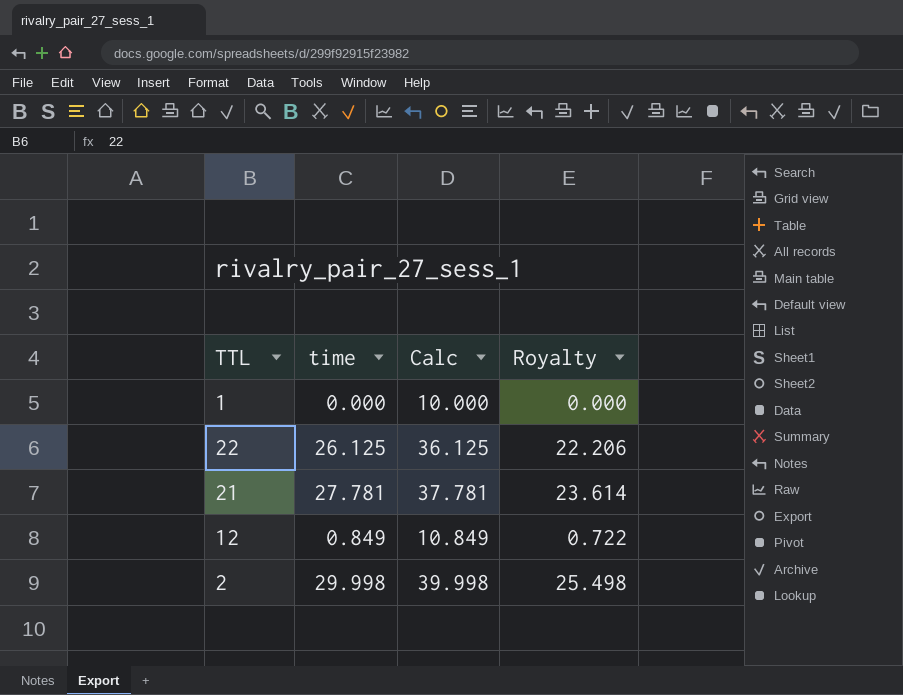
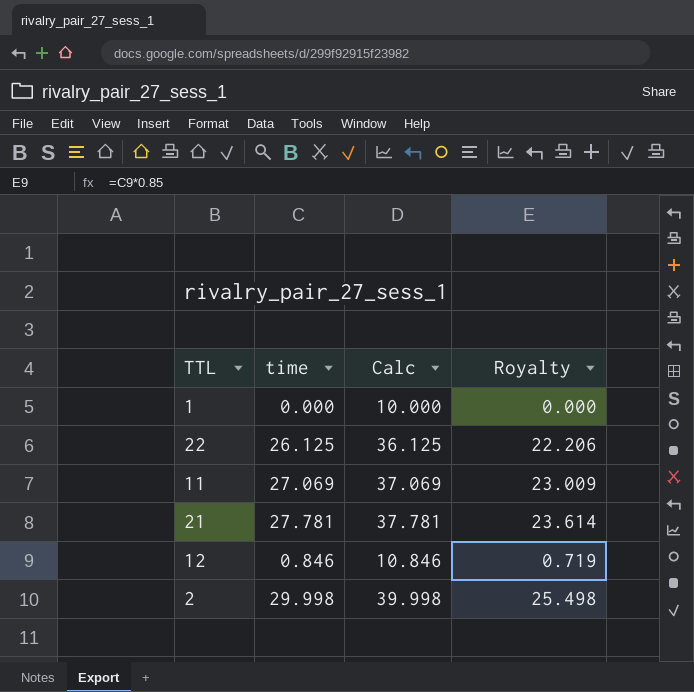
row 11: none -> 27.069 | 37.069 | 23.009
12 | time: 0.849 -> 0.846
12 | Calc: 10.849 -> 10.846
12 | Royalty: 0.722 -> 0.719

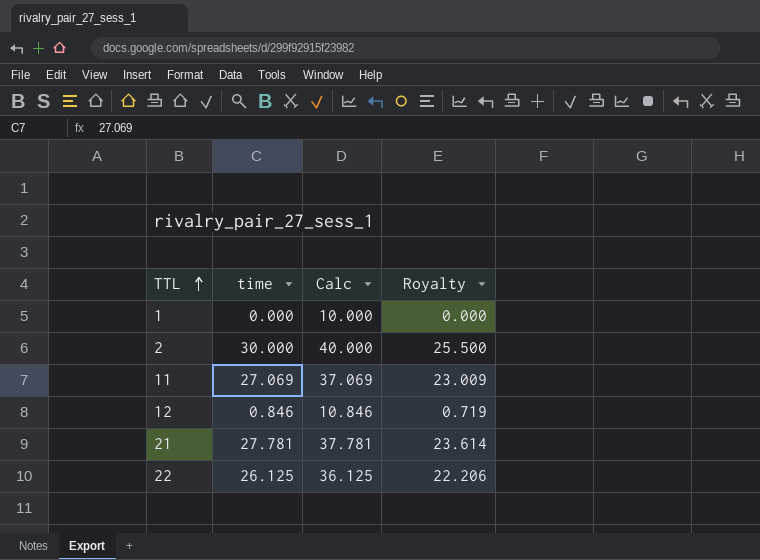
row order: none -> TTL ascending
2 | time: 29.998 -> 30.000
2 | Calc: 39.998 -> 40.000
2 | Royalty: 25.498 -> 25.500

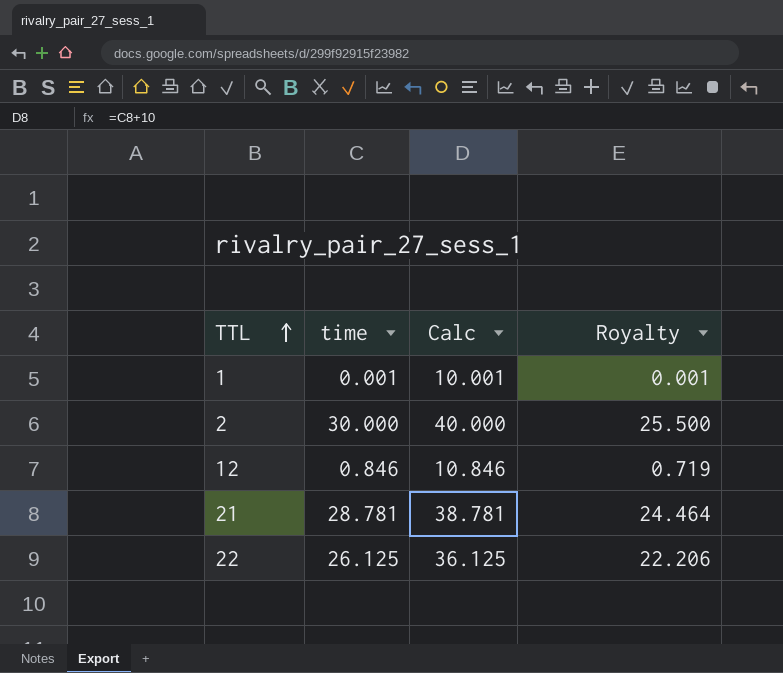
row 11: 27.069 | 37.069 | 23.009 -> none
1 | time: 0.000 -> 0.001
1 | Calc: 10.000 -> 10.001
1 | Royalty: 0.000 -> 0.001
21 | time: 27.781 -> 28.781
21 | Calc: 37.781 -> 38.781
21 | Royalty: 23.614 -> 24.464

